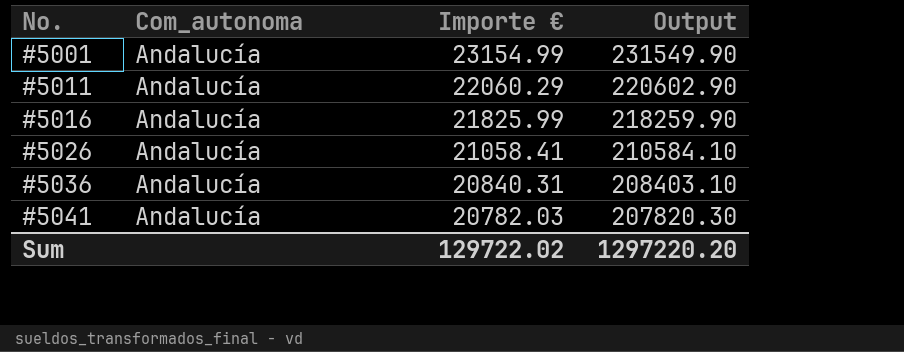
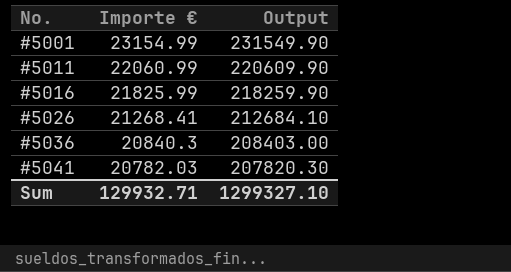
column Com_autonoma | position: 2 -> none
#5011 | Importe €: 22060.29 -> 22060.99
#5011 | Output: 220602.90 -> 220609.90
#5026 | Importe €: 21058.41 -> 21268.41
#5026 | Output: 210584.10 -> 212684.10
#5036 | Importe €: 20840.31 -> 20840.3
#5036 | Output: 208403.10 -> 208403.00
Sum | Importe €: 129722.02 -> 129932.71
Sum | Output: 1297220.20 -> 1299327.10

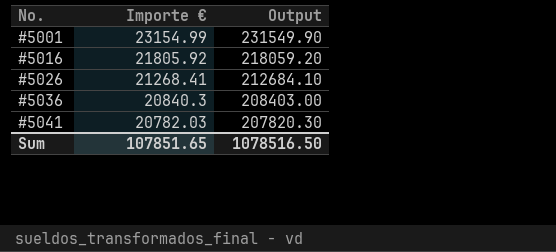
row #5011: 22060.99 | 220609.90 -> none
#5016 | Importe €: 21825.99 -> 21805.92
#5016 | Output: 218259.90 -> 218059.20
Sum | Importe €: 129932.71 -> 107851.65
Sum | Output: 1299327.10 -> 1078516.50

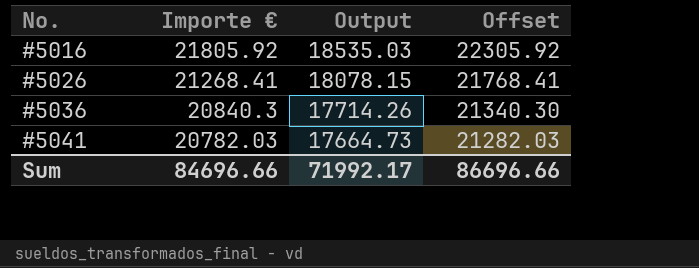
column Output | formula: [Importe €] * 10 -> [Importe €] * 0.85
column Offset | formula: none -> [Importe €] + 500
row #5001: 23154.99 | 231549.90 -> none
Sum | Importe €: 107851.65 -> 84696.66
Sum | Output: 1078516.50 -> 71992.17

